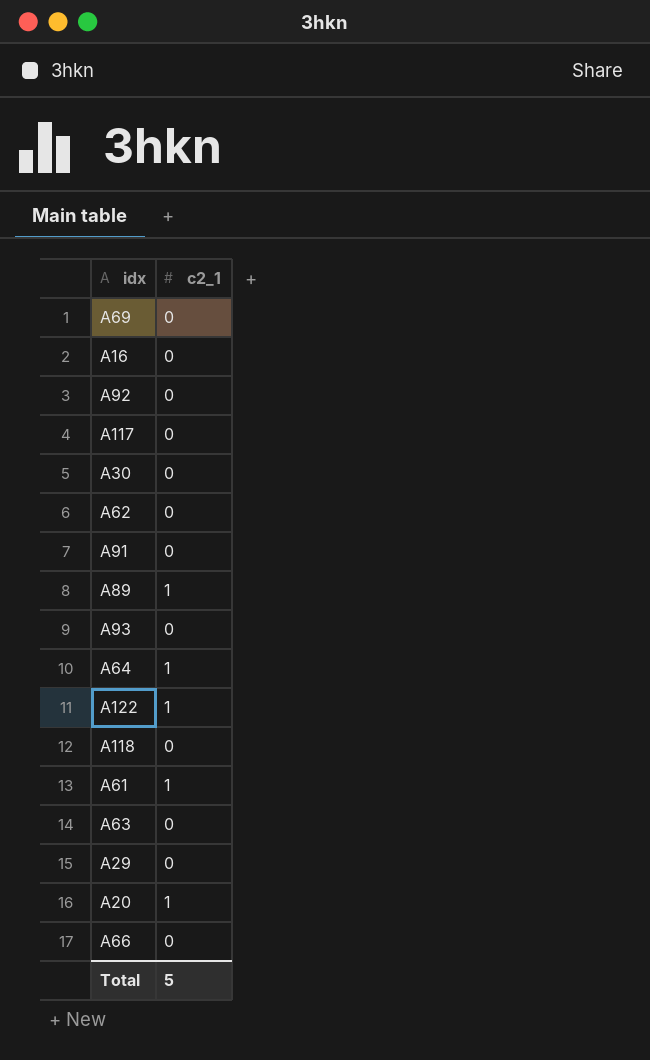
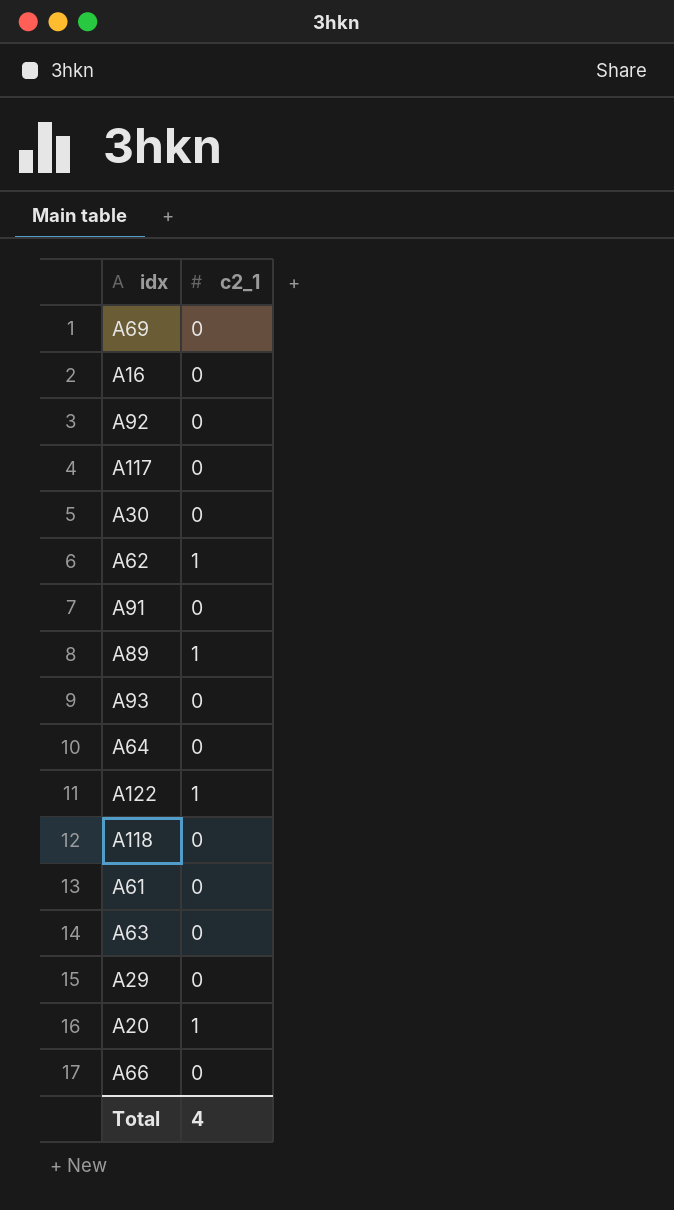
A62 | c2_1: 0 -> 1
A64 | c2_1: 1 -> 0
A61 | c2_1: 1 -> 0
Total | c2_1: 5 -> 4

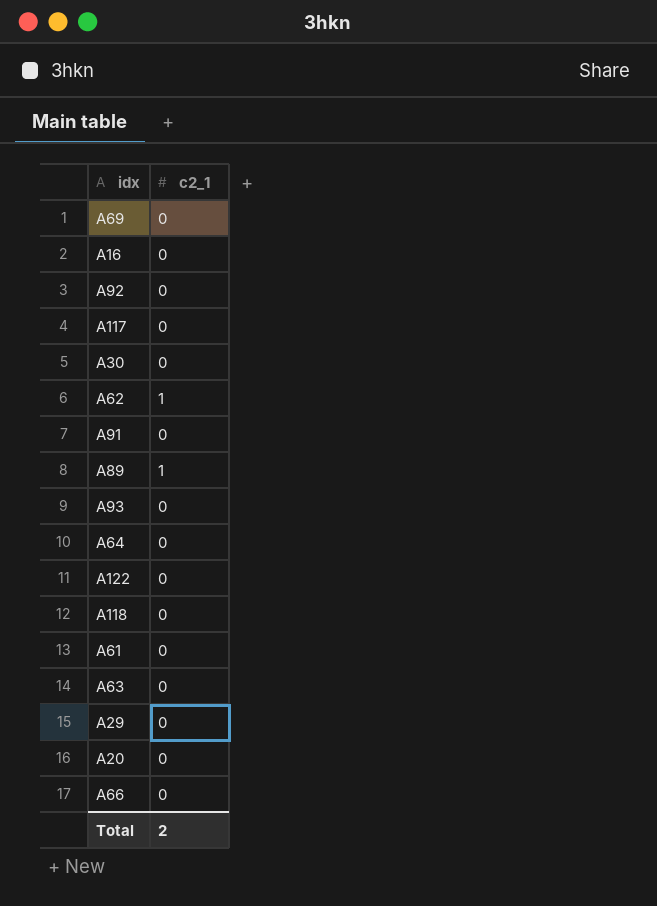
A122 | c2_1: 1 -> 0
A20 | c2_1: 1 -> 0
Total | c2_1: 4 -> 2

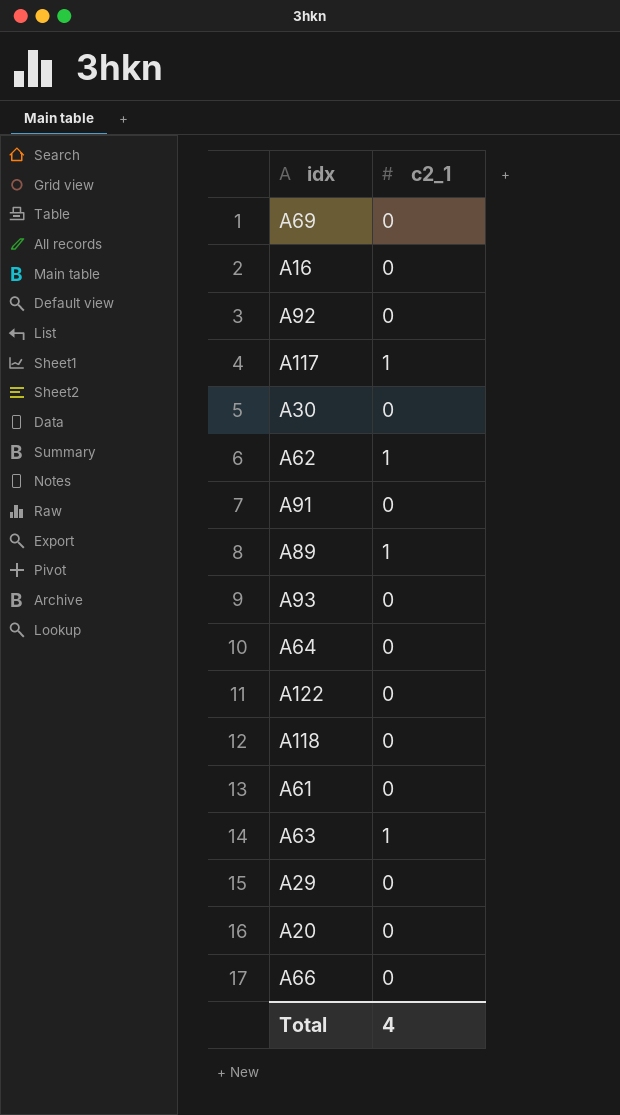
A117 | c2_1: 0 -> 1
A63 | c2_1: 0 -> 1
Total | c2_1: 2 -> 4

